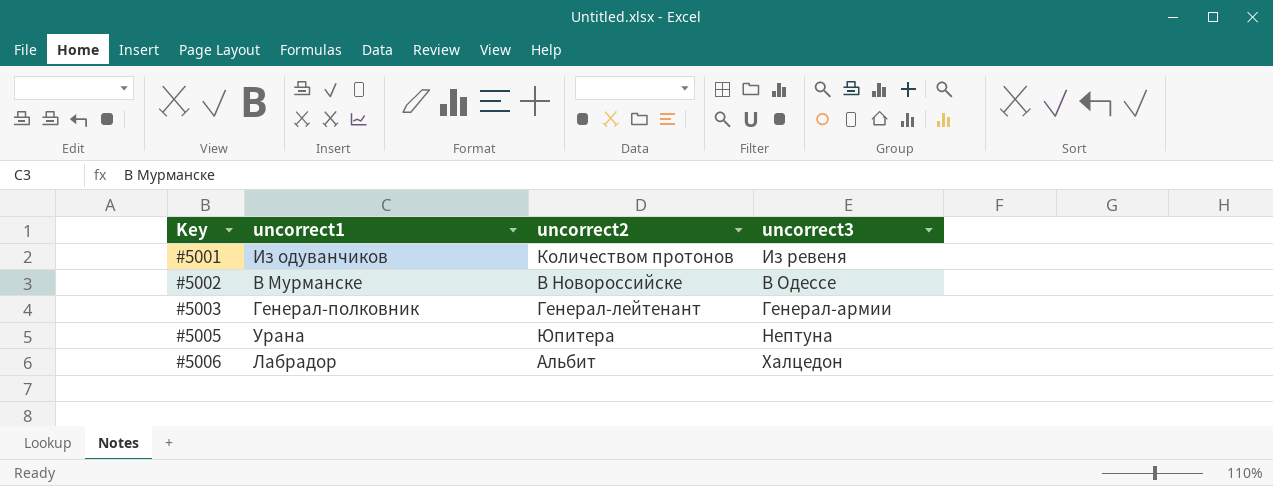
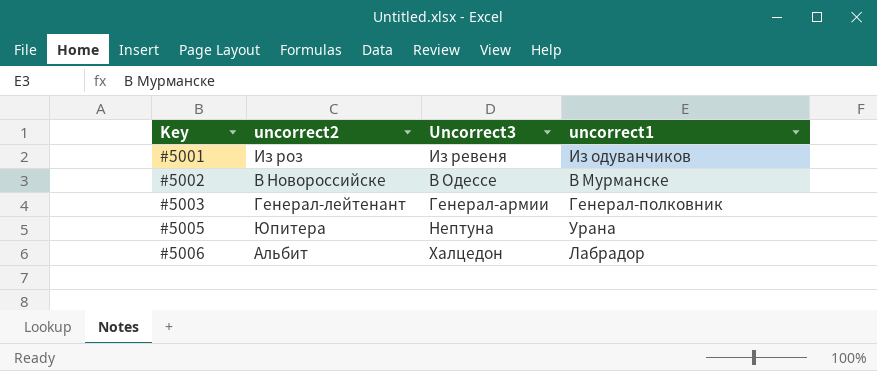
column name: uncorrect3 -> Uncorrect3
column uncorrect1 | position: 2 -> 4
#5001 | uncorrect2: Количеством протонов -> Из роз

